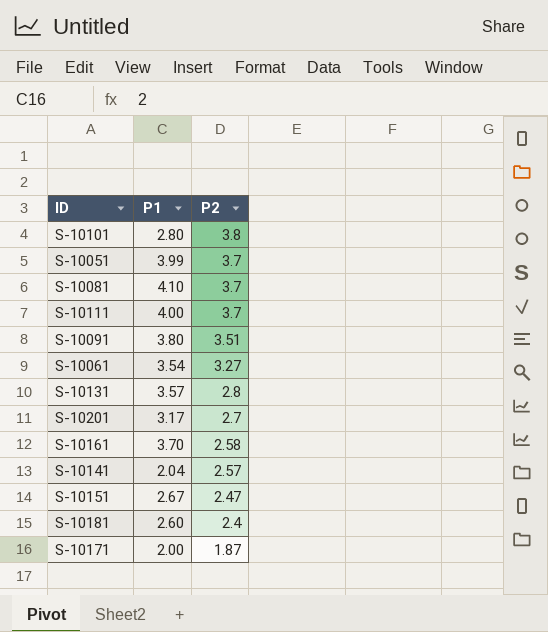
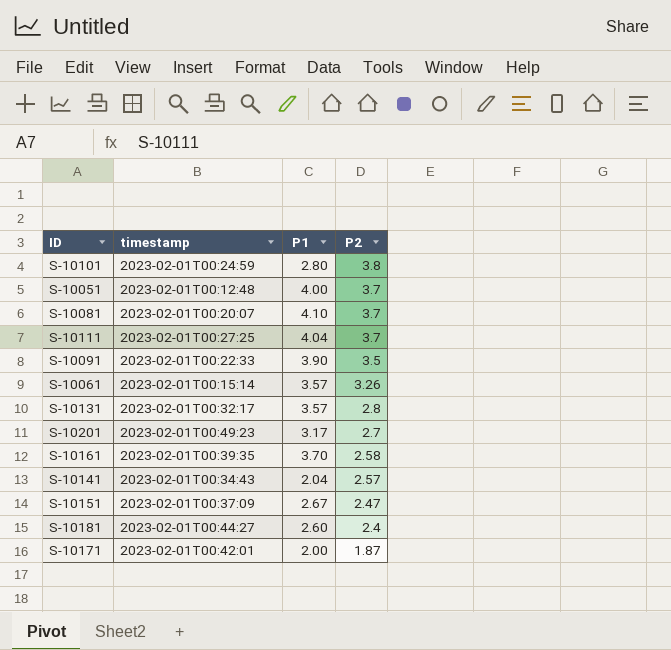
column timestamp | position: none -> 2
S-10051 | P1: 3.99 -> 4.00
S-10111 | P1: 4.00 -> 4.04
S-10091 | P1: 3.80 -> 3.90
S-10091 | P2: 3.51 -> 3.5
S-10061 | P1: 3.54 -> 3.57
S-10061 | P2: 3.27 -> 3.26

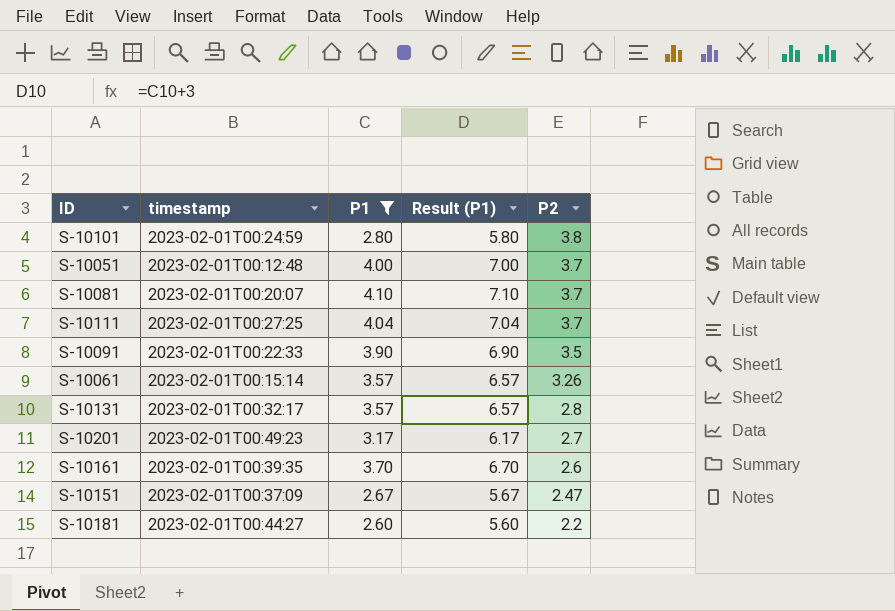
filter: none -> P1 >= 2.60
column Result (P1) | formula: none -> [P1] + 3
S-10161 | P2: 2.58 -> 2.6
S-10181 | P2: 2.4 -> 2.2

